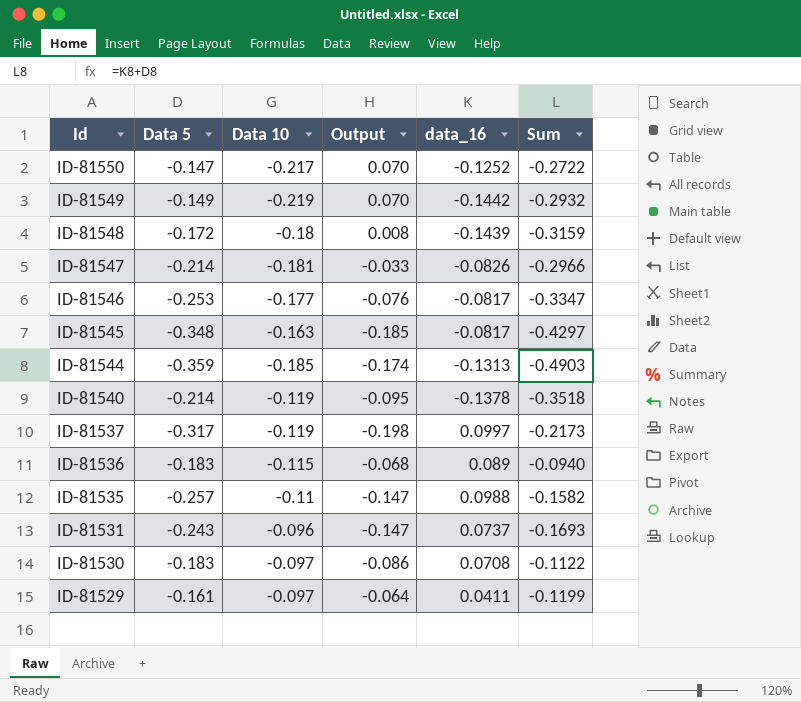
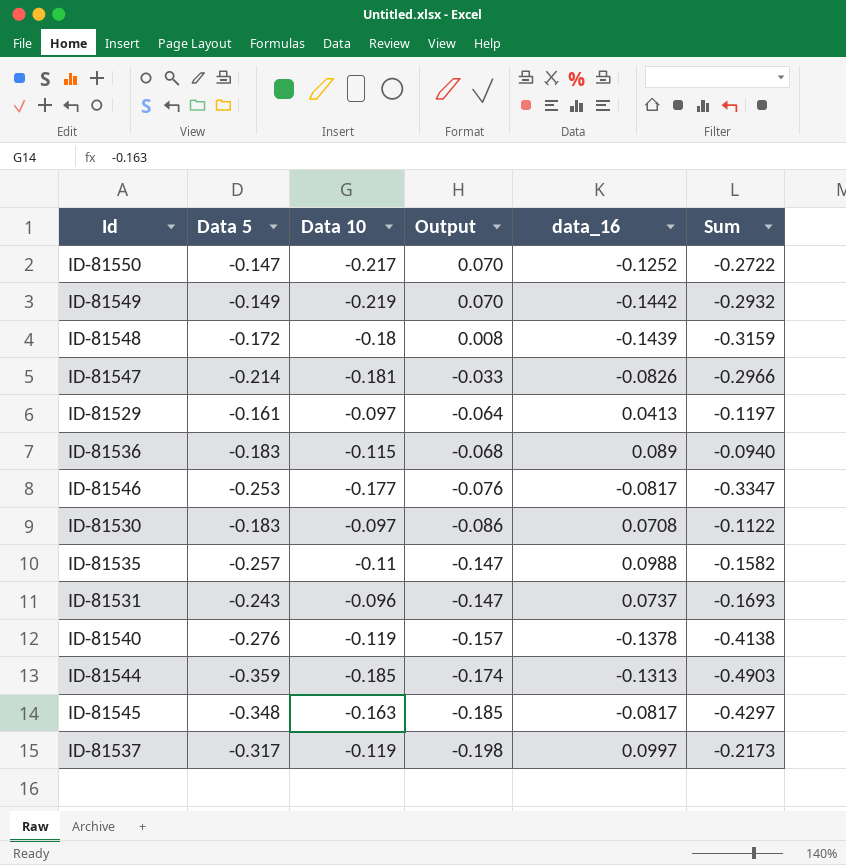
row order: Id descending -> Output descending
ID-81529 | data_16: 0.0411 -> 0.0413
ID-81529 | Sum: -0.1199 -> -0.1197
ID-81540 | Data 5: -0.214 -> -0.276
ID-81540 | Output: -0.095 -> -0.157
ID-81540 | Sum: -0.3518 -> -0.4138

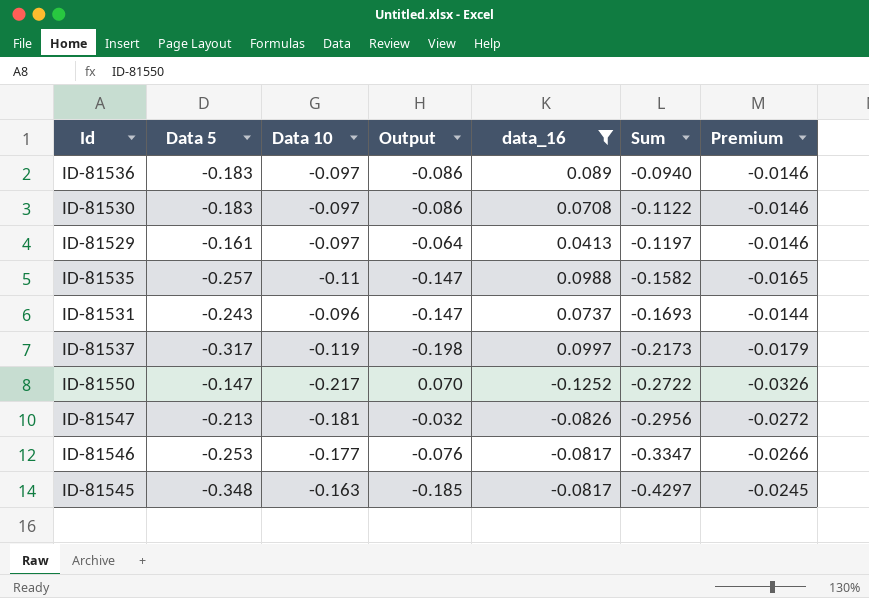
filter: none -> data_16 >= -0.1252
row order: Output descending -> Sum descending
column Premium | formula: none -> [Data 10] * 0.15
ID-81536 | Data 10: -0.115 -> -0.097
ID-81536 | Output: -0.068 -> -0.086
ID-81547 | Data 5: -0.214 -> -0.213
ID-81547 | Output: -0.033 -> -0.032
ID-81547 | Sum: -0.2966 -> -0.2956

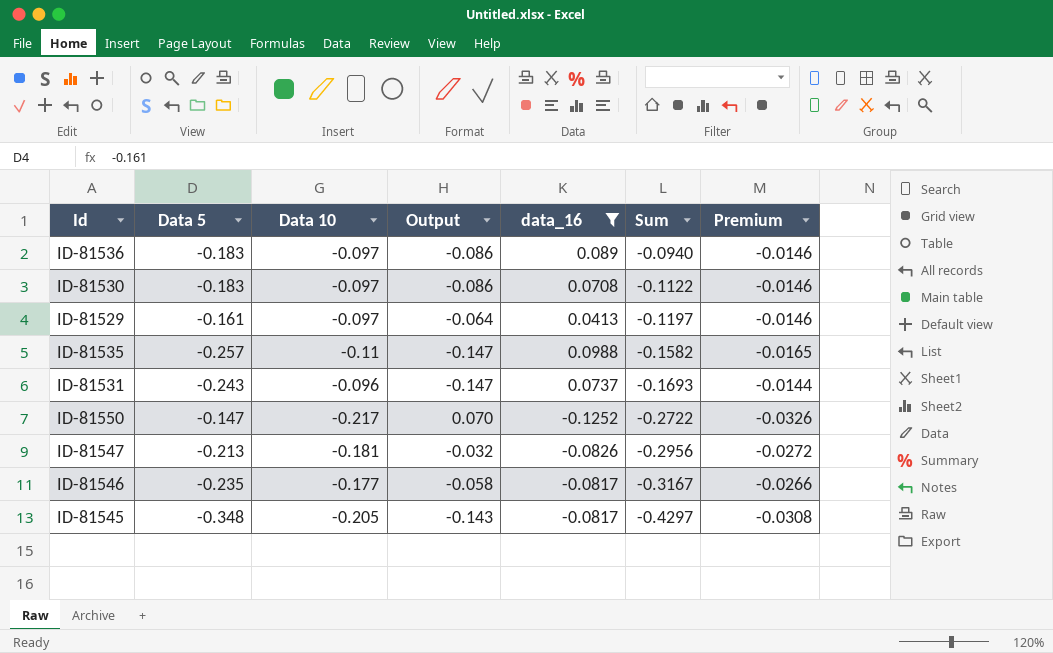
row ID-81537: -0.317 | -0.119 | -0.198 | 0.0997 | -0.2173 | -0.0179 -> none
ID-81546 | Data 5: -0.253 -> -0.235
ID-81546 | Output: -0.076 -> -0.058
ID-81546 | Sum: -0.3347 -> -0.3167
ID-81545 | Data 10: -0.163 -> -0.205
ID-81545 | Output: -0.185 -> -0.143
ID-81545 | Premium: -0.0245 -> -0.0308

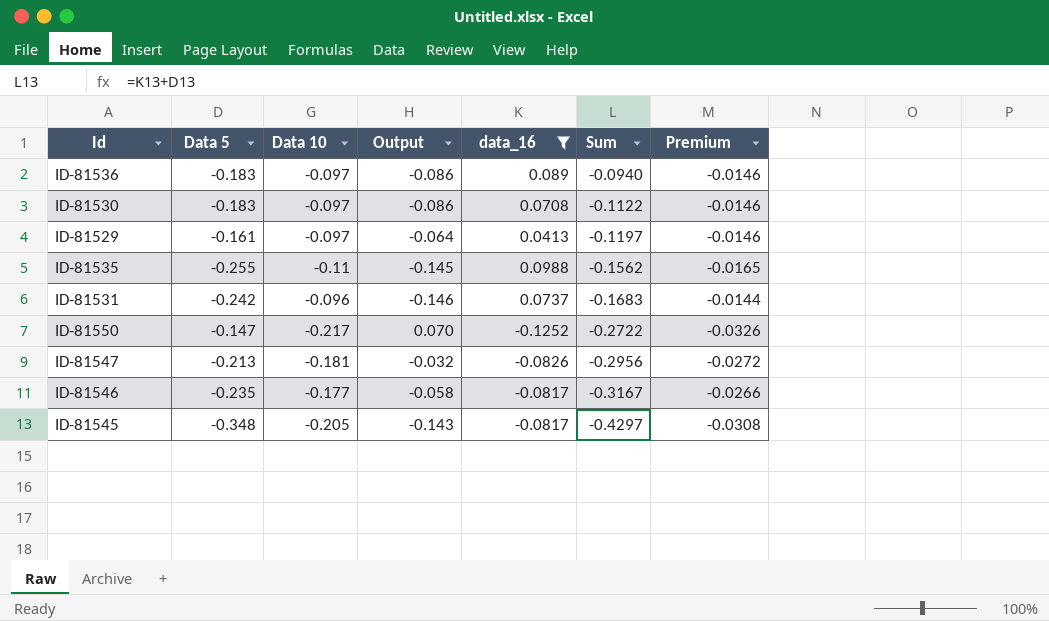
ID-81535 | Data 5: -0.257 -> -0.255
ID-81535 | Output: -0.147 -> -0.145
ID-81535 | Sum: -0.1582 -> -0.1562
ID-81531 | Data 5: -0.243 -> -0.242
ID-81531 | Output: -0.147 -> -0.146
ID-81531 | Sum: -0.1693 -> -0.1683

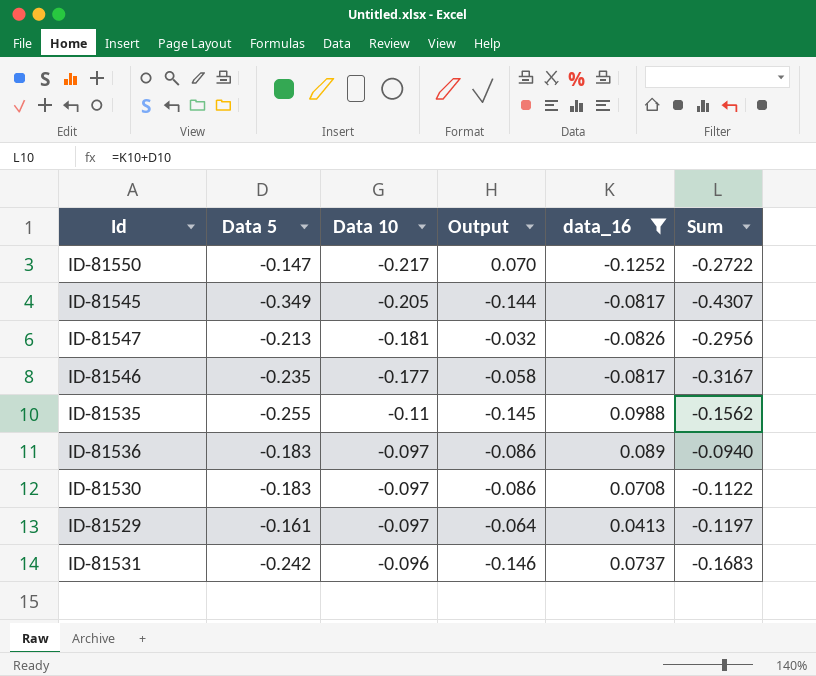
row order: Sum descending -> Data 10 ascending
column Premium | formula: [Data 10] * 0.15 -> none
ID-81545 | Data 5: -0.348 -> -0.349
ID-81545 | Output: -0.143 -> -0.144
ID-81545 | Sum: -0.4297 -> -0.4307

